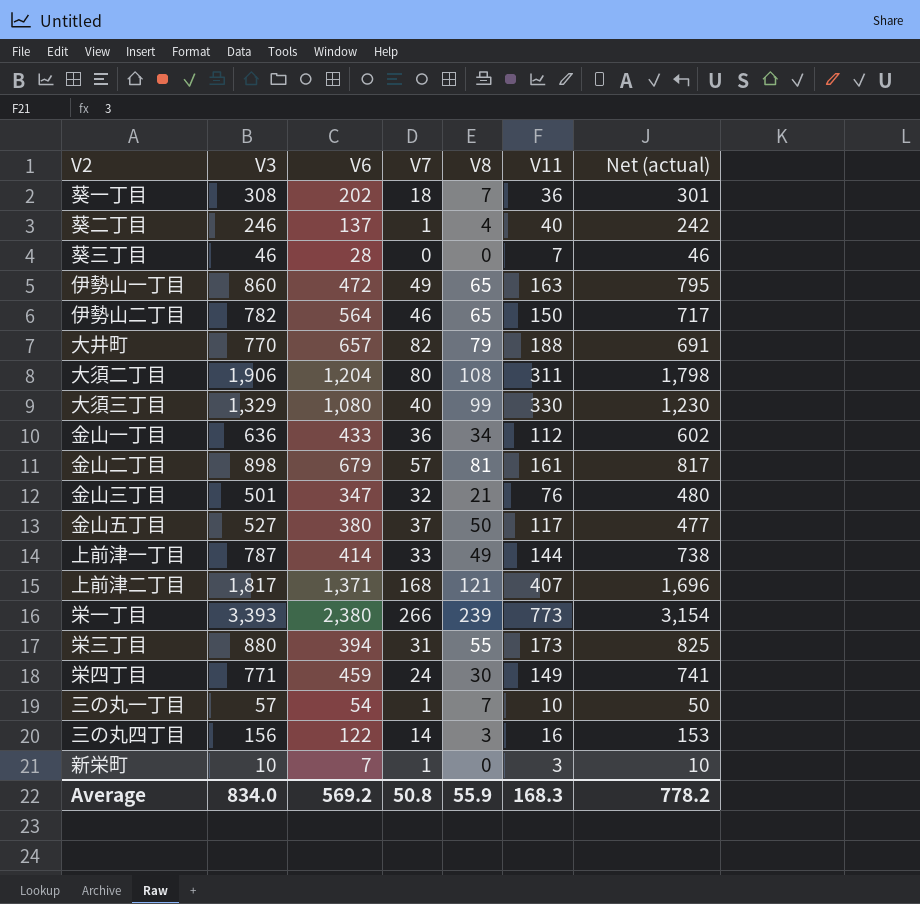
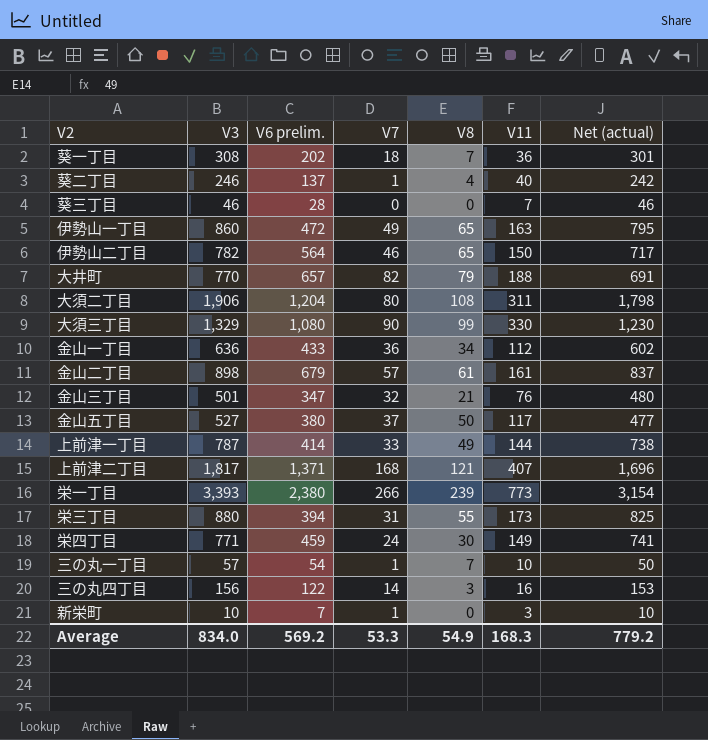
column name: V6 -> V6 prelim.
大須三丁目 | V7: 40 -> 90
金山二丁目 | V8: 81 -> 61
金山二丁目 | Net (actual): 817 -> 837
Average | V7: 50.8 -> 53.3
Average | V8: 55.9 -> 54.9
Average | Net (actual): 778.2 -> 779.2

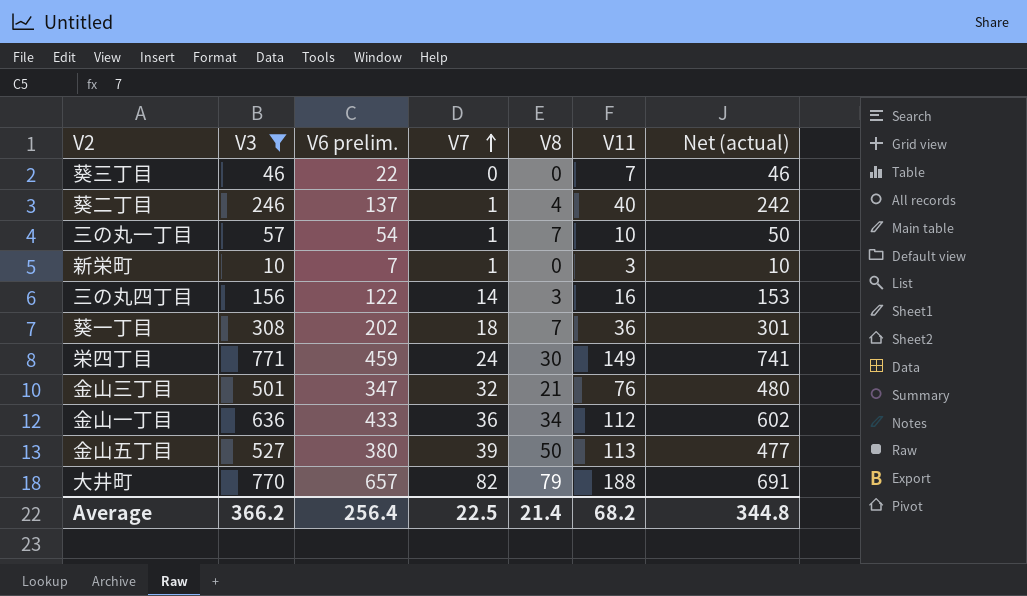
filter: none -> V3 <= 771
row order: none -> V7 ascending
葵三丁目 | V6 prelim.: 28 -> 22
金山五丁目 | V7: 37 -> 39
金山五丁目 | V11: 117 -> 113
Average | V3: 834.0 -> 366.2
Average | V6 prelim.: 569.2 -> 256.4
Average | V7: 53.3 -> 22.5
Average | V8: 54.9 -> 21.4
Average | V11: 168.3 -> 68.2
Average | Net (actual): 779.2 -> 344.8

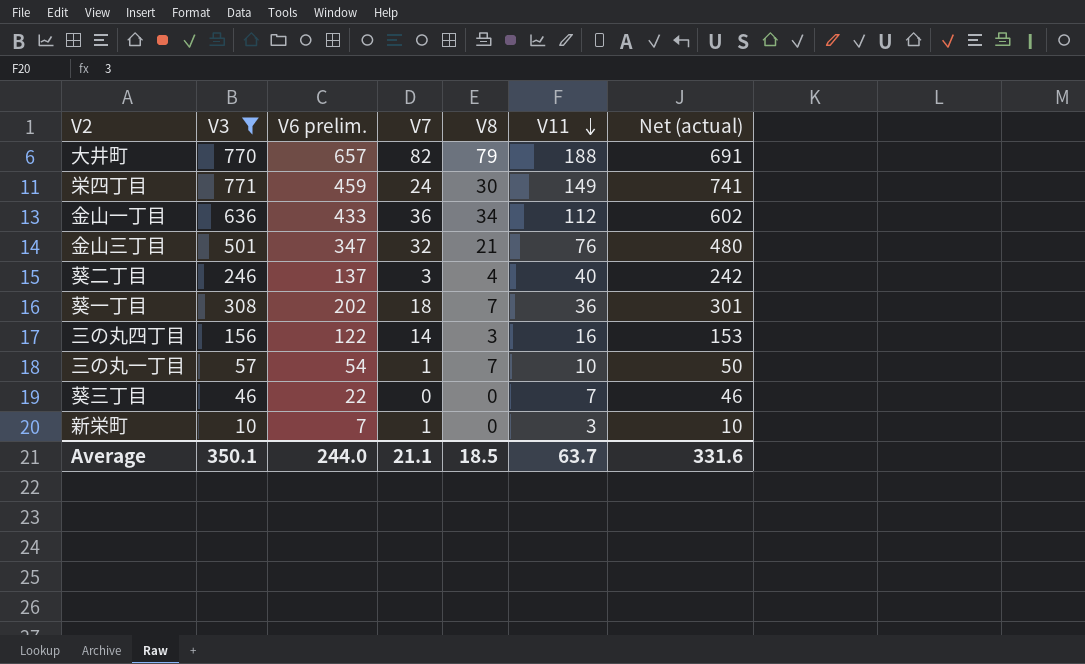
row order: V7 ascending -> V11 descending
row 金山五丁目: 527 | 380 | 39 | 50 | 113 | 477 -> none
葵二丁目 | V7: 1 -> 3
Average | V3: 366.2 -> 350.1
Average | V6 prelim.: 256.4 -> 244.0
Average | V7: 22.5 -> 21.1
Average | V8: 21.4 -> 18.5
Average | V11: 68.2 -> 63.7
Average | Net (actual): 344.8 -> 331.6

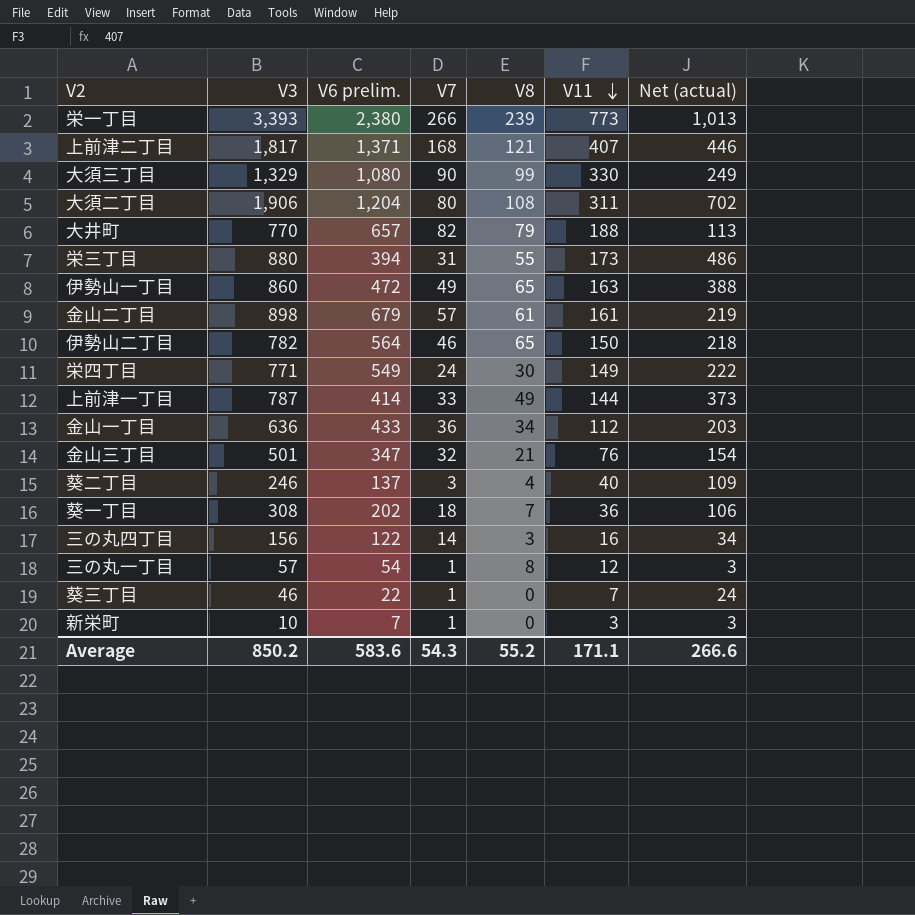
filter: V3 <= 771 -> none
column Net (actual) | formula: [V3] - [V8] -> [V3] - [V6 prelim.]
栄四丁目 | V6 prelim.: 459 -> 549
三の丸一丁目 | V8: 7 -> 8
三の丸一丁目 | V11: 10 -> 12
葵三丁目 | V7: 0 -> 1
Average | V3: 350.1 -> 850.2
Average | V6 prelim.: 244.0 -> 583.6
Average | V7: 21.1 -> 54.3
Average | V8: 18.5 -> 55.2
Average | V11: 63.7 -> 171.1
Average | Net (actual): 331.6 -> 266.6

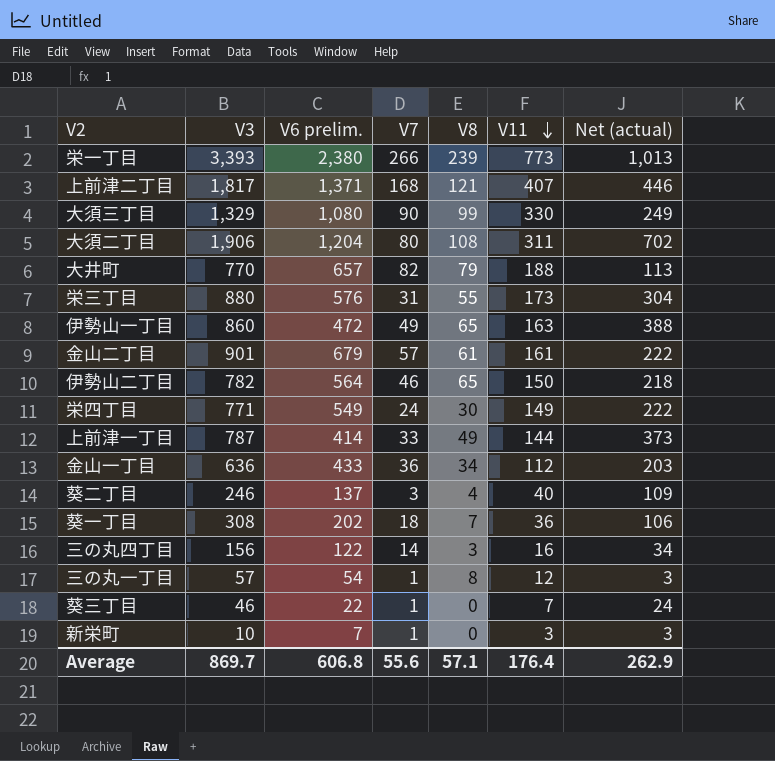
row 金山三丁目: 501 | 347 | 32 | 21 | 76 | 154 -> none
栄三丁目 | V6 prelim.: 394 -> 576
栄三丁目 | Net (actual): 486 -> 304
金山二丁目 | V3: 898 -> 901
金山二丁目 | Net (actual): 219 -> 222
Average | V3: 850.2 -> 869.7
Average | V6 prelim.: 583.6 -> 606.8
Average | V7: 54.3 -> 55.6
Average | V8: 55.2 -> 57.1
Average | V11: 171.1 -> 176.4
Average | Net (actual): 266.6 -> 262.9

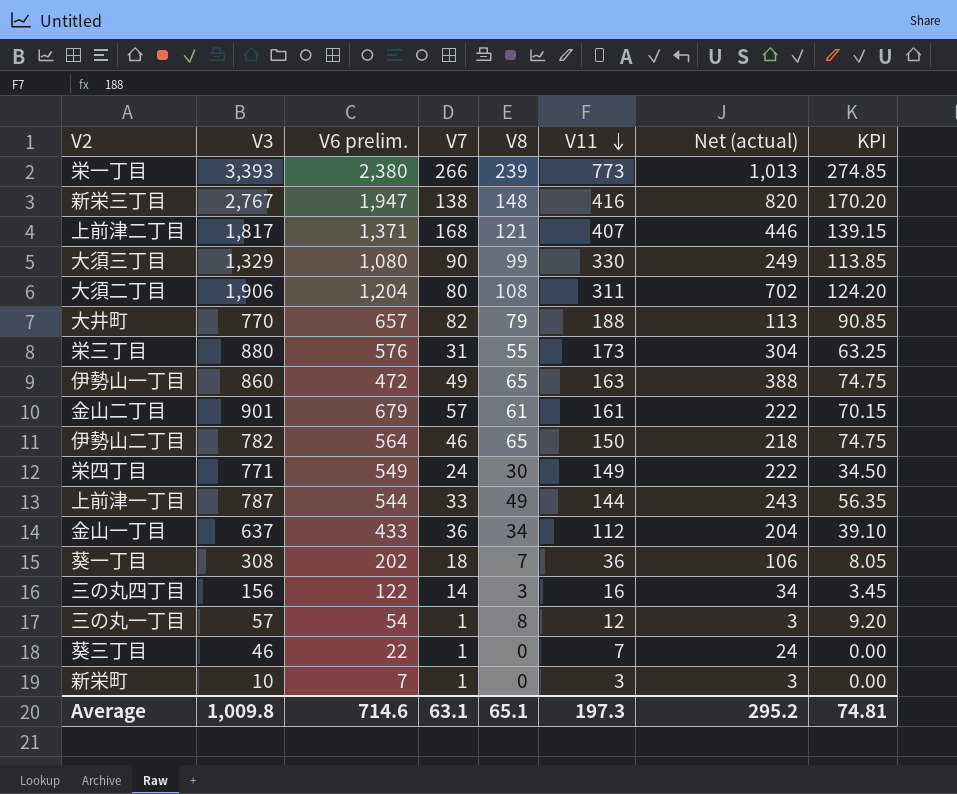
column KPI | formula: none -> [V8] * 1.15
row 葵二丁目: 246 | 137 | 3 | 4 | 40 | 109 -> none
row 新栄三丁目: none -> 2,767 | 1,947 | 138 | 148 | 416 | 820 | 170.20
上前津一丁目 | V6 prelim.: 414 -> 544
上前津一丁目 | Net (actual): 373 -> 243
金山一丁目 | V3: 636 -> 637
金山一丁目 | Net (actual): 203 -> 204
Average | V3: 869.7 -> 1,009.8
Average | V6 prelim.: 606.8 -> 714.6
Average | V7: 55.6 -> 63.1
Average | V8: 57.1 -> 65.1
Average | V11: 176.4 -> 197.3
Average | Net (actual): 262.9 -> 295.2

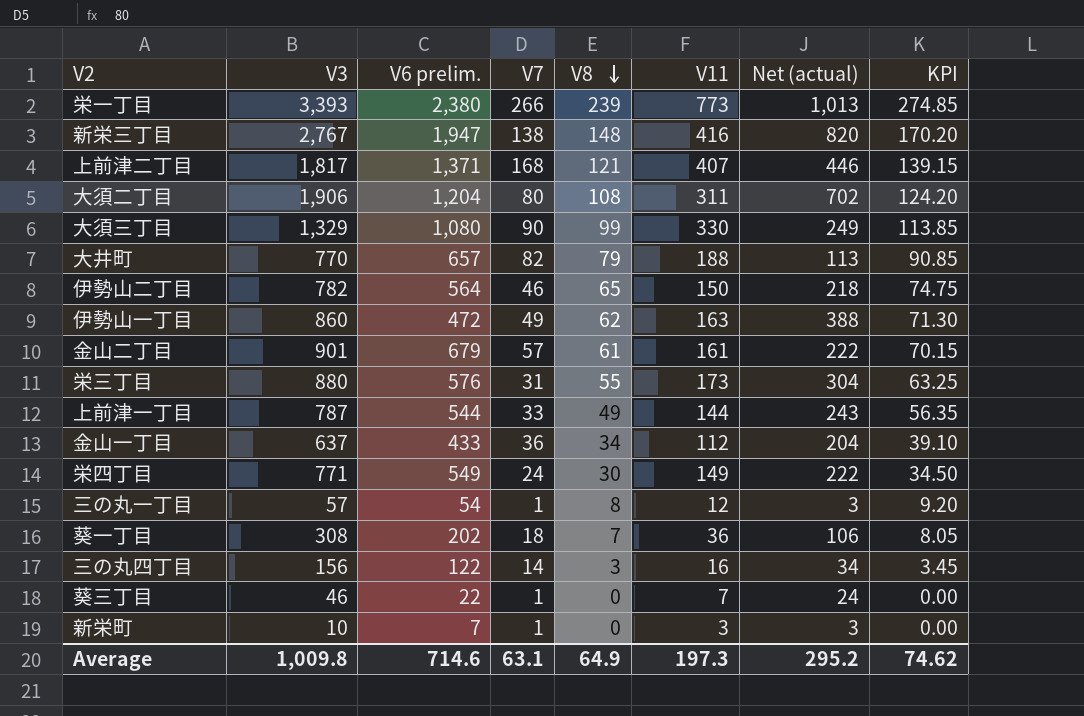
row order: V11 descending -> V8 descending
伊勢山一丁目 | V8: 65 -> 62
伊勢山一丁目 | KPI: 74.75 -> 71.30
Average | V8: 65.1 -> 64.9
Average | KPI: 74.81 -> 74.62

